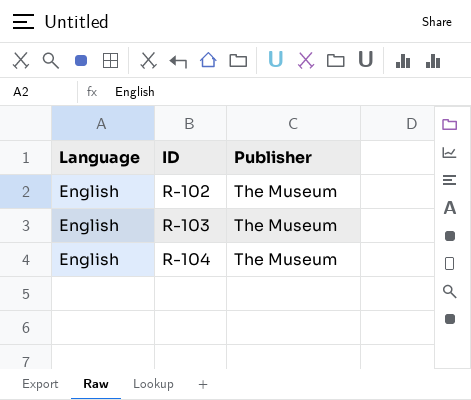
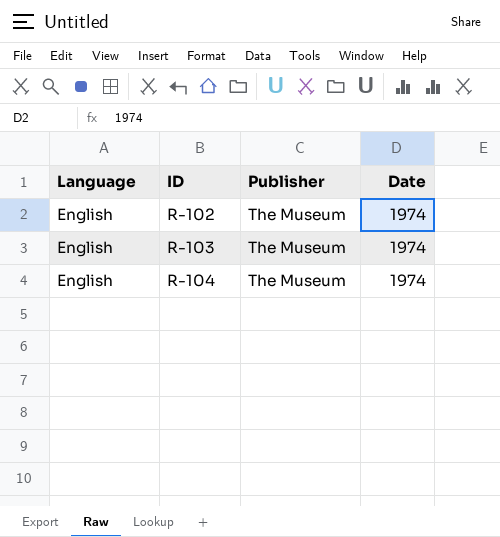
column Date | position: none -> 4

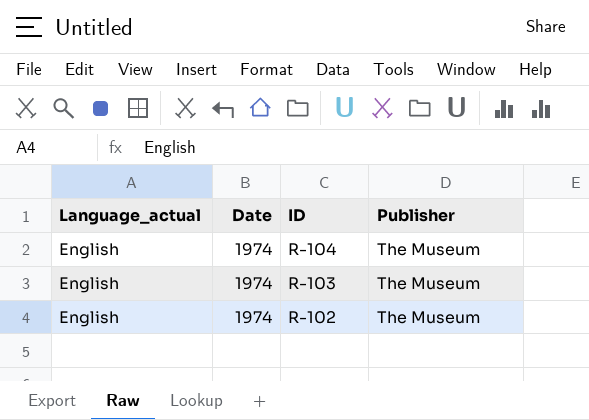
row order: ID ascending -> ID descending
column name: Language -> Language_actual
column Date | position: 4 -> 2

